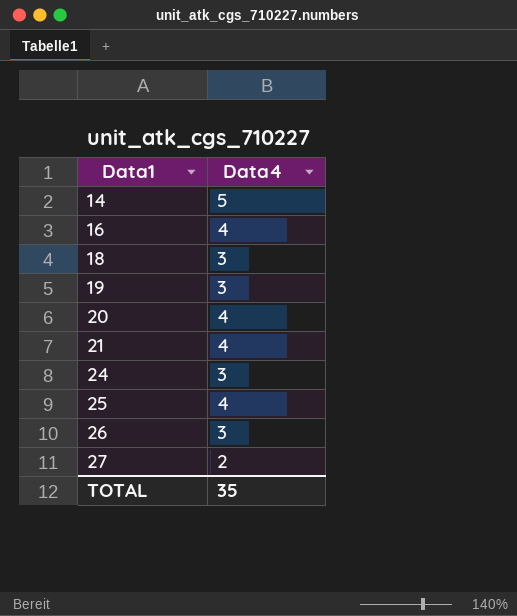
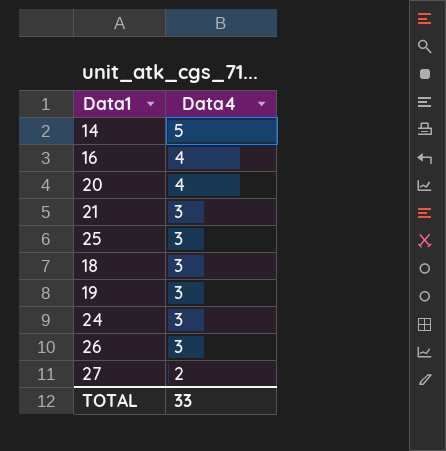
row order: Data1 ascending -> Data4 descending
21 | Data4: 4 -> 3
25 | Data4: 4 -> 3
TOTAL | Data4: 35 -> 33

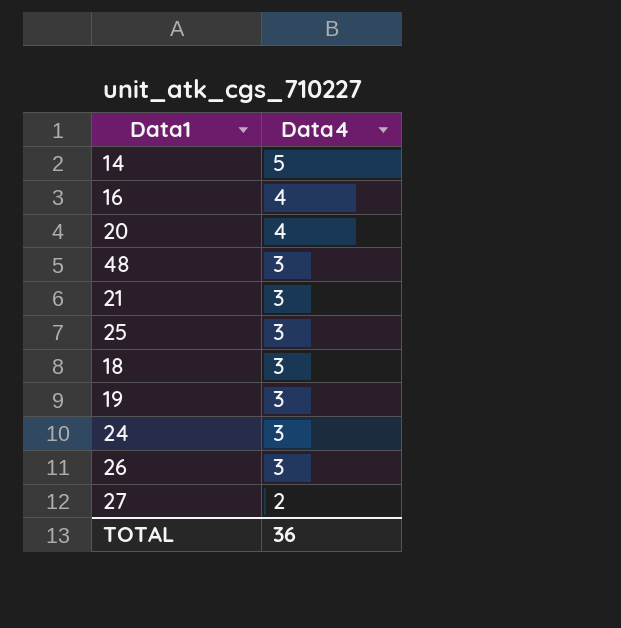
row 48: none -> 3
TOTAL | Data4: 33 -> 36

